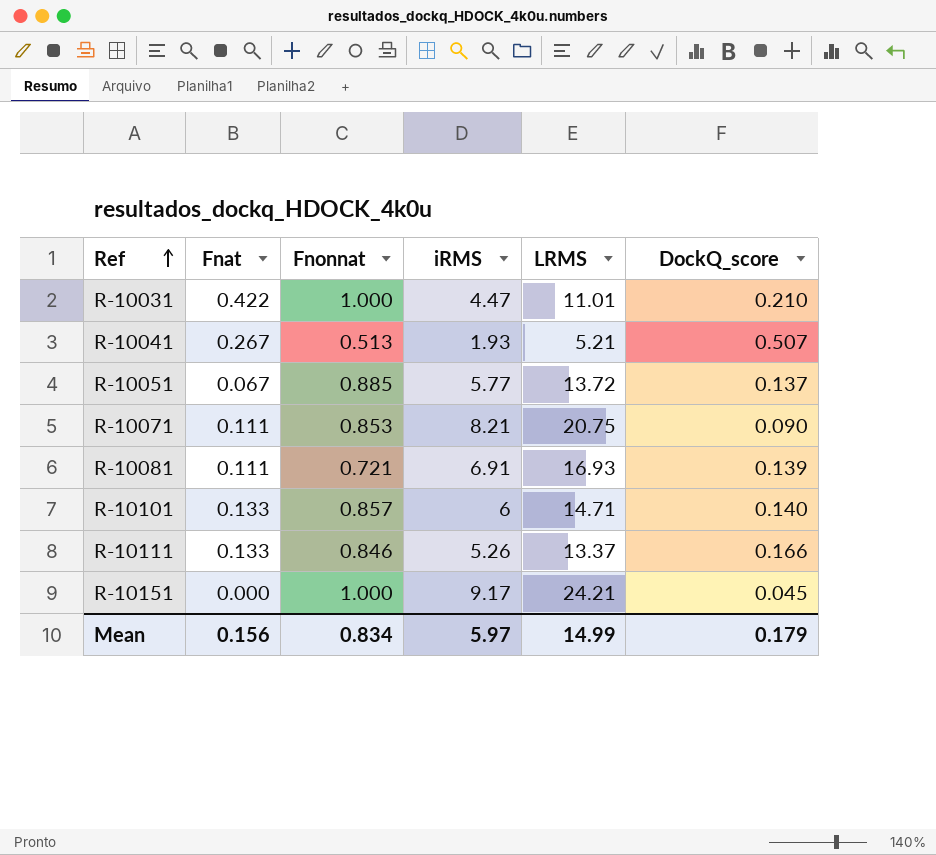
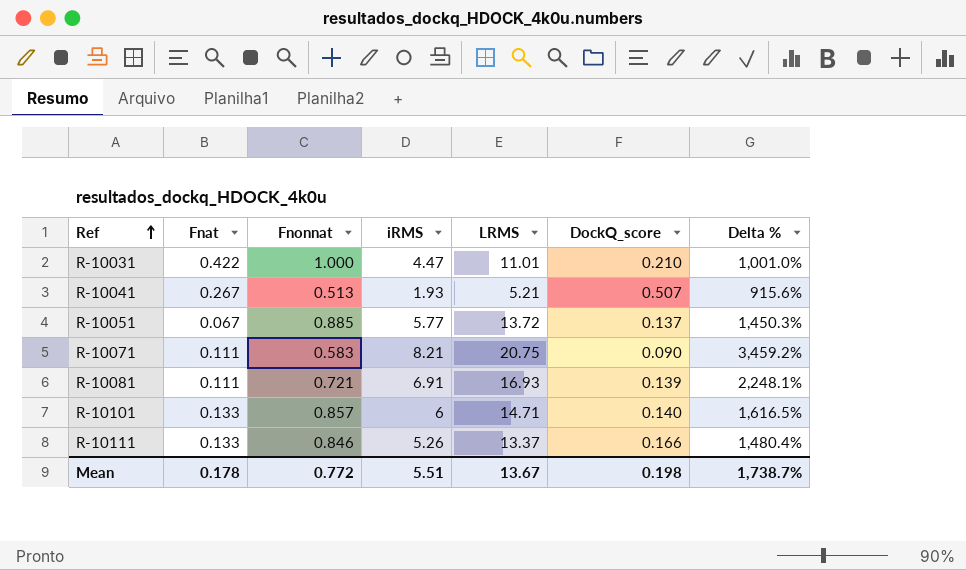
column Delta % | formula: none -> ([LRMS] - [Fnonnat]) / [Fnonnat]
row R-10151: 0.000 | 1.000 | 9.17 | 24.21 | 0.045 -> none
R-10071 | Fnonnat: 0.853 -> 0.583
Mean | Fnat: 0.156 -> 0.178
Mean | Fnonnat: 0.834 -> 0.772
Mean | iRMS: 5.97 -> 5.51
Mean | LRMS: 14.99 -> 13.67
Mean | DockQ_score: 0.179 -> 0.198

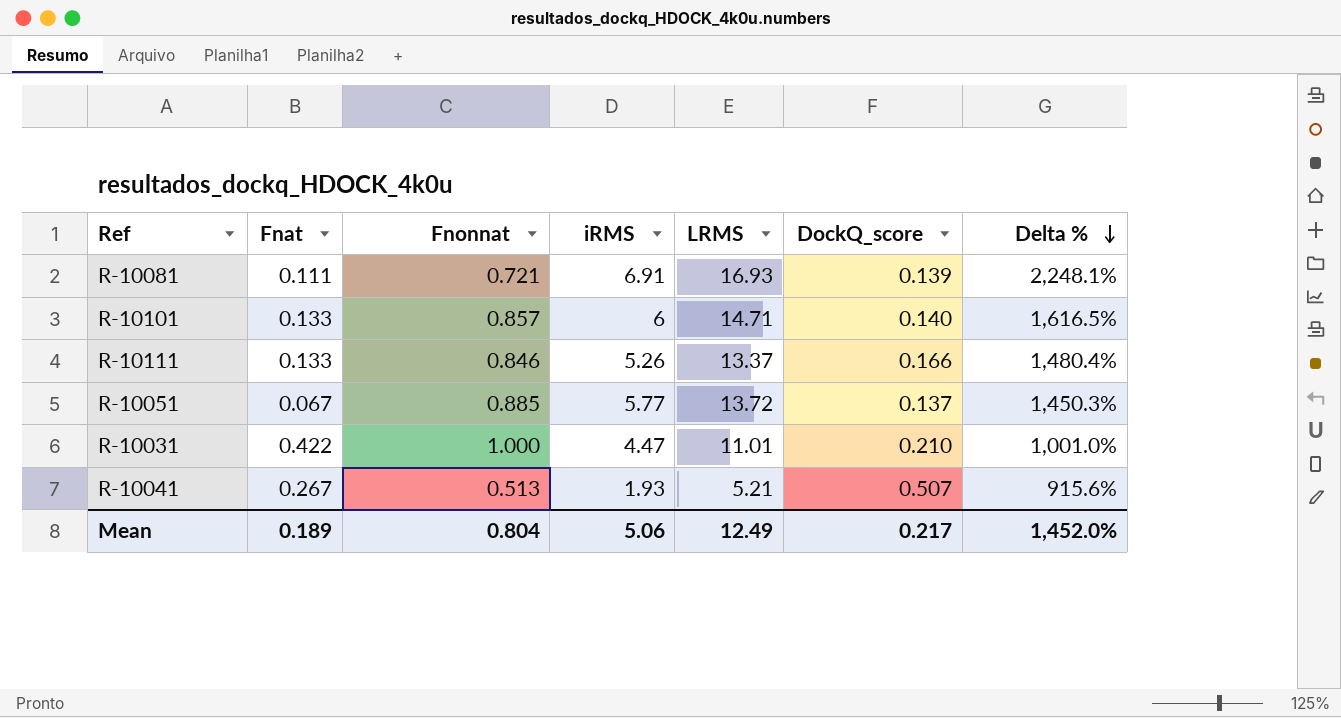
row order: Ref ascending -> Delta % descending
row R-10071: 0.111 | 0.583 | 8.21 | 20.75 | 0.090 | 3,459.2% -> none
Mean | Fnat: 0.178 -> 0.189
Mean | Fnonnat: 0.772 -> 0.804
Mean | iRMS: 5.51 -> 5.06
Mean | LRMS: 13.67 -> 12.49
Mean | DockQ_score: 0.198 -> 0.217
Mean | Delta %: 1,738.7% -> 1,452.0%

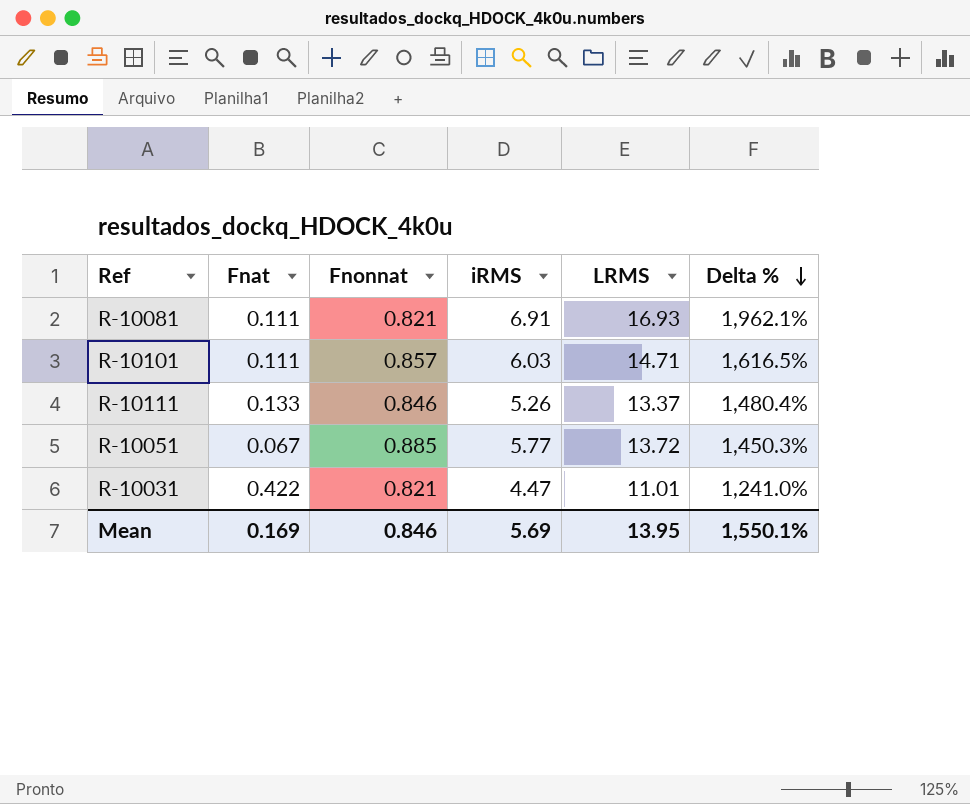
column DockQ_score | position: 6 -> none
row R-10041: 0.267 | 0.513 | 1.93 | 5.21 | 0.507 | 915.6% -> none
R-10081 | Fnonnat: 0.721 -> 0.821
R-10081 | Delta %: 2,248.1% -> 1,962.1%
R-10101 | Fnat: 0.133 -> 0.111
R-10101 | iRMS: 6 -> 6.03
R-10031 | Fnonnat: 1.000 -> 0.821
R-10031 | Delta %: 1,001.0% -> 1,241.0%
Mean | Fnat: 0.189 -> 0.169
Mean | Fnonnat: 0.804 -> 0.846
Mean | iRMS: 5.06 -> 5.69
Mean | LRMS: 12.49 -> 13.95
Mean | Delta %: 1,452.0% -> 1,550.1%

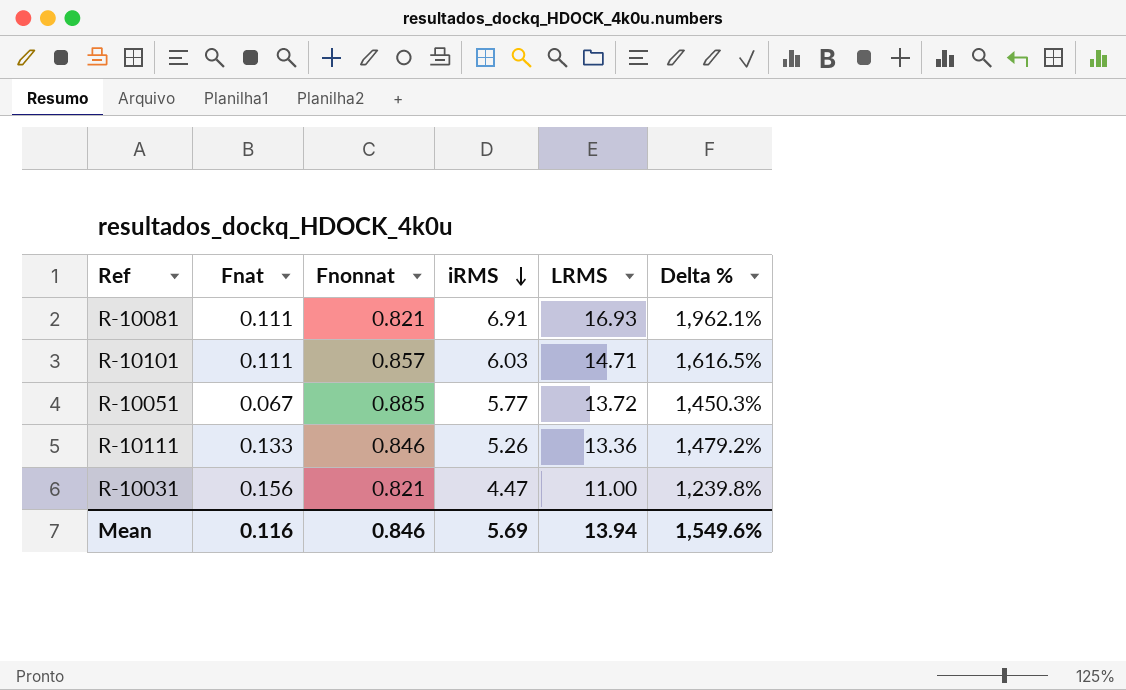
row order: Delta % descending -> iRMS descending
R-10111 | LRMS: 13.37 -> 13.36
R-10111 | Delta %: 1,480.4% -> 1,479.2%
R-10031 | Fnat: 0.422 -> 0.156
R-10031 | LRMS: 11.01 -> 11.00
R-10031 | Delta %: 1,241.0% -> 1,239.8%
Mean | Fnat: 0.169 -> 0.116
Mean | LRMS: 13.95 -> 13.94
Mean | Delta %: 1,550.1% -> 1,549.6%

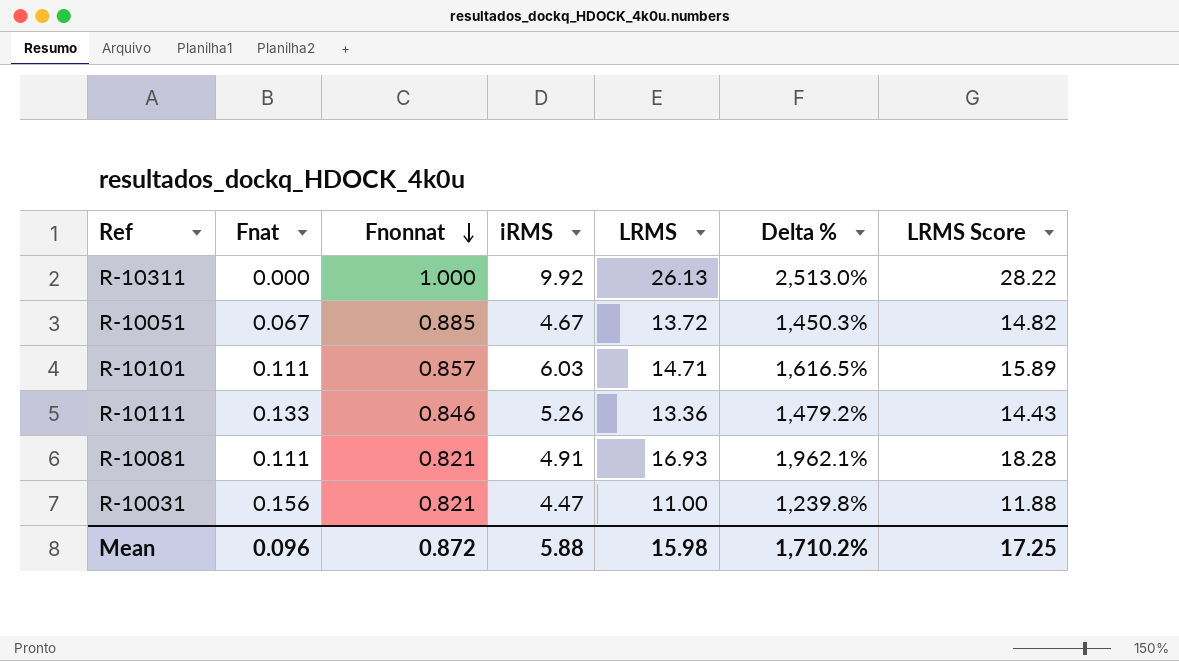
row order: iRMS descending -> Fnonnat descending
column LRMS Score | formula: none -> [LRMS] * 1.08
row R-10311: none -> 0.000 | 1.000 | 9.92 | 26.13 | 2,513.0% | 28.22
R-10051 | iRMS: 5.77 -> 4.67
R-10081 | iRMS: 6.91 -> 4.91
Mean | Fnat: 0.116 -> 0.096
Mean | Fnonnat: 0.846 -> 0.872
Mean | iRMS: 5.69 -> 5.88
Mean | LRMS: 13.94 -> 15.98
Mean | Delta %: 1,549.6% -> 1,710.2%

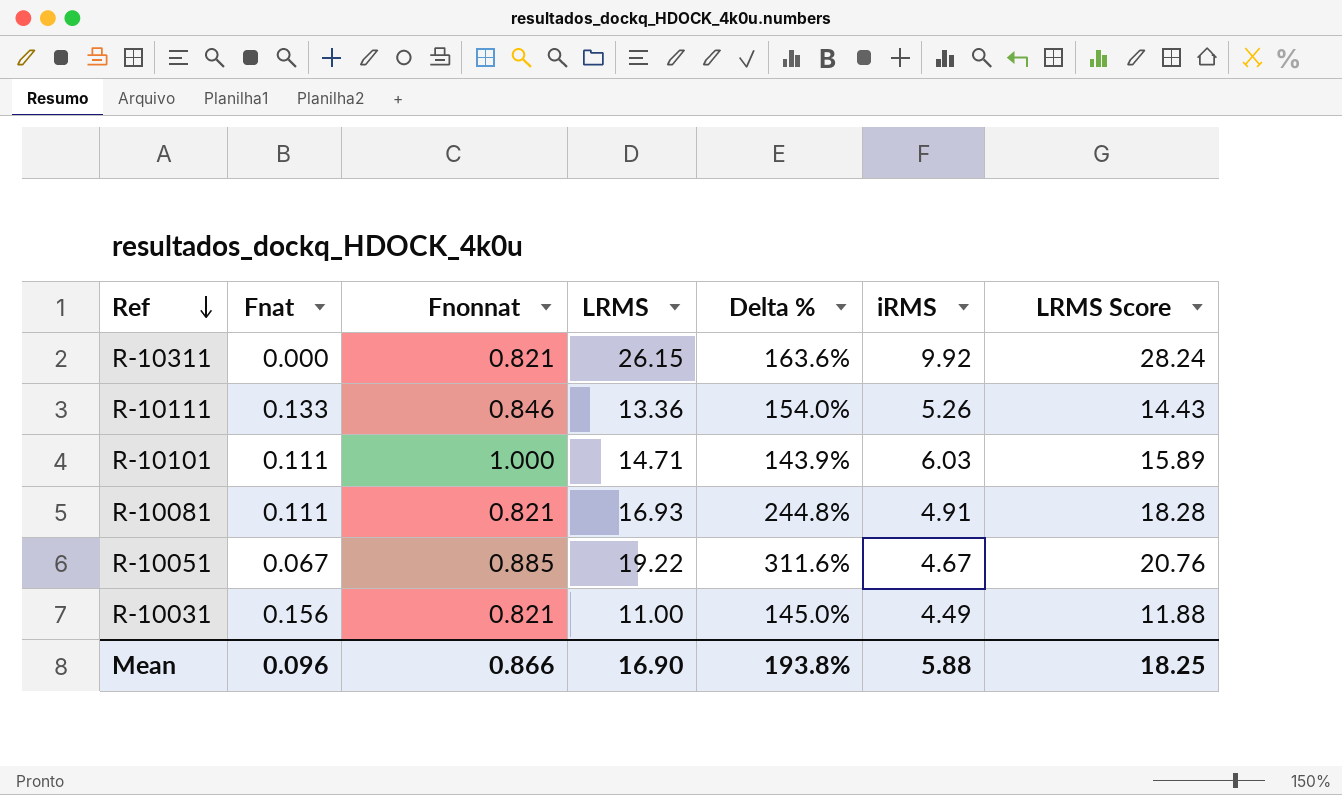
row order: Fnonnat descending -> Ref descending
column Delta % | formula: ([LRMS] - [Fnonnat]) / [Fnonnat] -> ([LRMS] - [iRMS]) / [iRMS]
column iRMS | position: 4 -> 6
R-10311 | Fnonnat: 1.000 -> 0.821
R-10311 | LRMS: 26.13 -> 26.15
R-10311 | LRMS Score: 28.22 -> 28.24
R-10101 | Fnonnat: 0.857 -> 1.000
R-10051 | LRMS: 13.72 -> 19.22
R-10051 | LRMS Score: 14.82 -> 20.76
R-10031 | iRMS: 4.47 -> 4.49
Mean | Fnonnat: 0.872 -> 0.866
Mean | LRMS: 15.98 -> 16.90
Mean | Delta %: 1,710.2% -> 193.8%
Mean | LRMS Score: 17.25 -> 18.25

